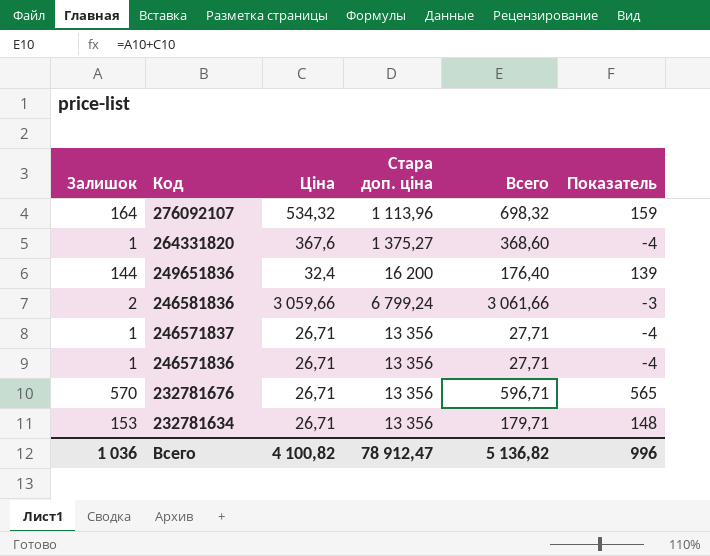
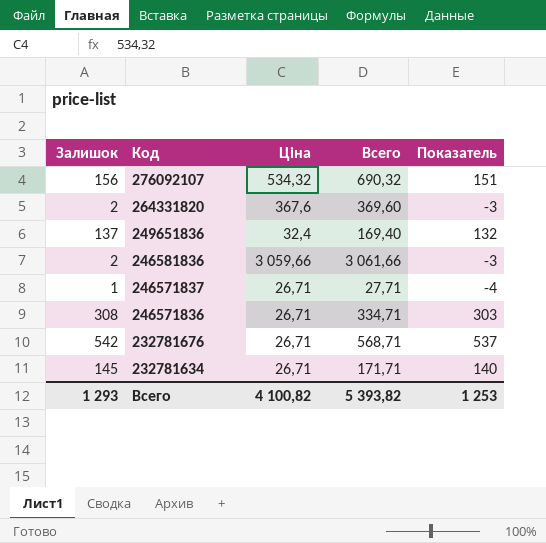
column Стара доп. ціна | position: 4 -> none
276092107 | Залишок: 164 -> 156
276092107 | Всего: 698,32 -> 690,32
276092107 | Показатель: 159 -> 151
264331820 | Залишок: 1 -> 2
264331820 | Всего: 368,60 -> 369,60
264331820 | Показатель: -4 -> -3
249651836 | Залишок: 144 -> 137
249651836 | Всего: 176,40 -> 169,40
249651836 | Показатель: 139 -> 132
246571836 | Залишок: 1 -> 308
246571836 | Всего: 27,71 -> 334,71
246571836 | Показатель: -4 -> 303
232781676 | Залишок: 570 -> 542
232781676 | Всего: 596,71 -> 568,71
232781676 | Показатель: 565 -> 537
232781634 | Залишок: 153 -> 145
232781634 | Всего: 179,71 -> 171,71
232781634 | Показатель: 148 -> 140
Всего | Залишок: 1 036 -> 1 293
Всего | Всего: 5 136,82 -> 5 393,82
Всего | Показатель: 996 -> 1 253

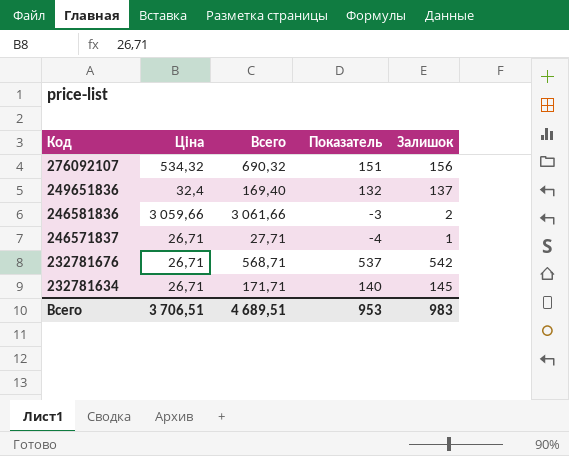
column Залишок | position: 1 -> 5
row 264331820: 2 | 367,6 | 369,60 | -3 -> none
row 246571836: 308 | 26,71 | 334,71 | 303 -> none
Всего | Ціна: 4 100,82 -> 3 706,51
Всего | Всего: 5 393,82 -> 4 689,51
Всего | Показатель: 1 253 -> 953
Всего | Залишок: 1 293 -> 983

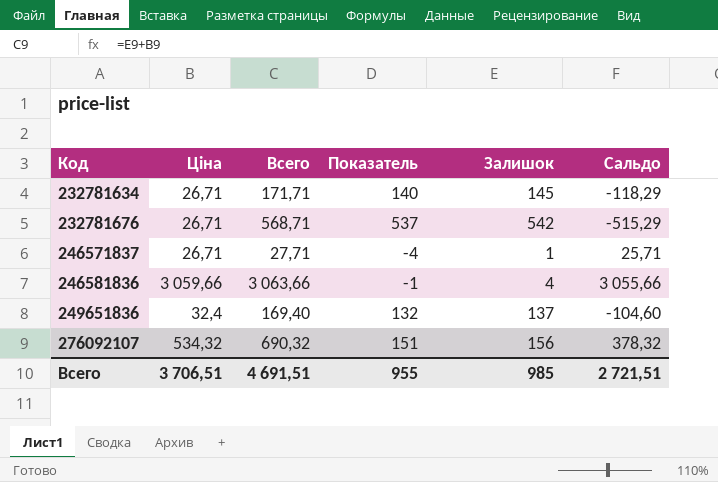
row order: Код descending -> Код ascending
column Сальдо | formula: none -> [Ціна] - [Залишок]
246581836 | Всего: 3 061,66 -> 3 063,66
246581836 | Показатель: -3 -> -1
246581836 | Залишок: 2 -> 4
Всего | Всего: 4 689,51 -> 4 691,51
Всего | Показатель: 953 -> 955
Всего | Залишок: 983 -> 985

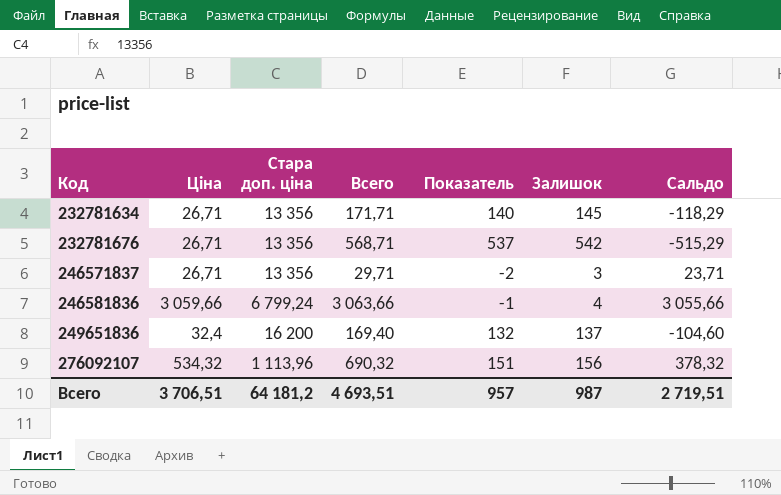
column Стара доп. ціна | position: none -> 3
246571837 | Всего: 27,71 -> 29,71
246571837 | Показатель: -4 -> -2
246571837 | Залишок: 1 -> 3
246571837 | Сальдо: 25,71 -> 23,71
Всего | Всего: 4 691,51 -> 4 693,51
Всего | Показатель: 955 -> 957
Всего | Залишок: 985 -> 987
Всего | Сальдо: 2 721,51 -> 2 719,51

